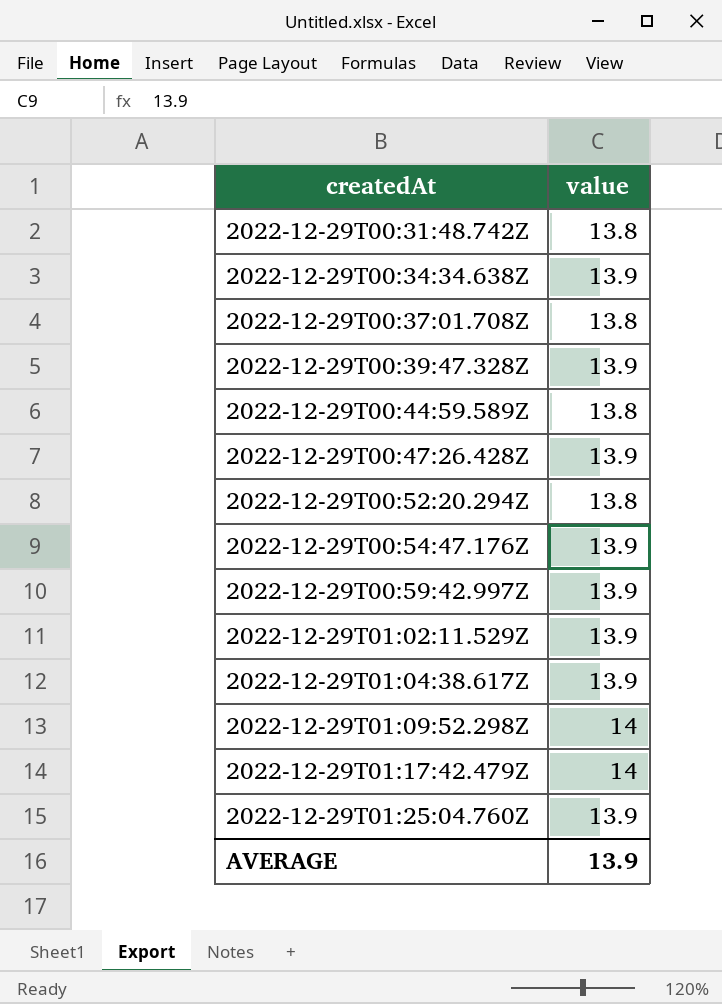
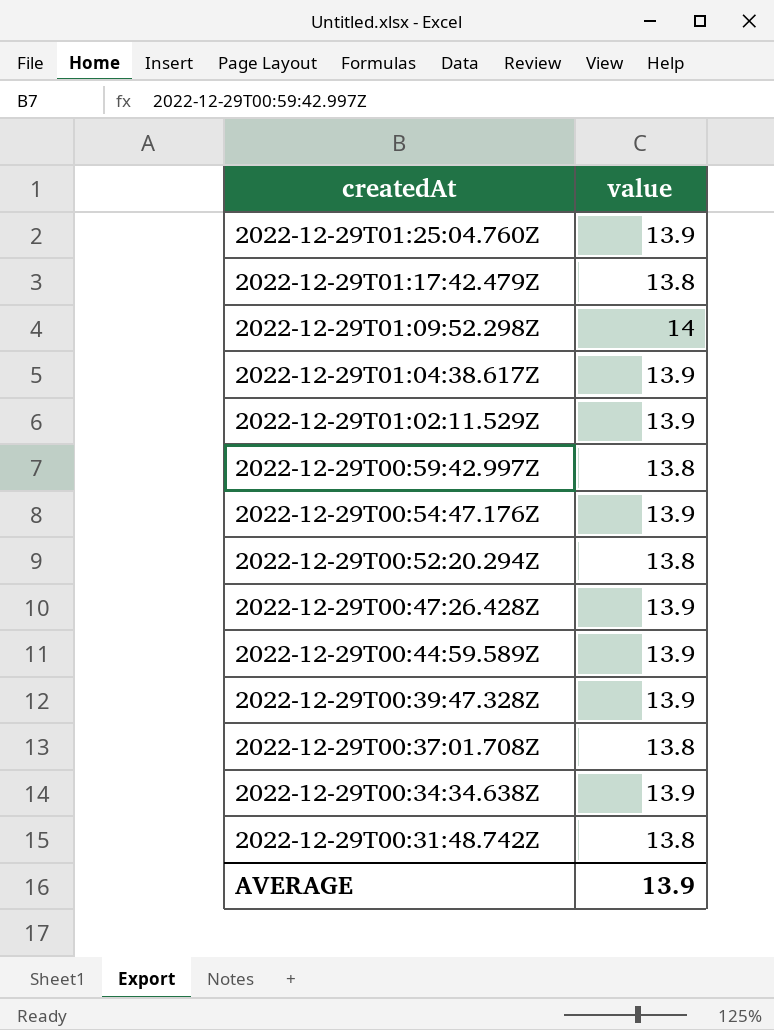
row order: createdAt ascending -> createdAt descending
2022-12-29T01:17:42.479Z | value: 14 -> 13.8
2022-12-29T00:59:42.997Z | value: 13.9 -> 13.8
2022-12-29T00:44:59.589Z | value: 13.8 -> 13.9

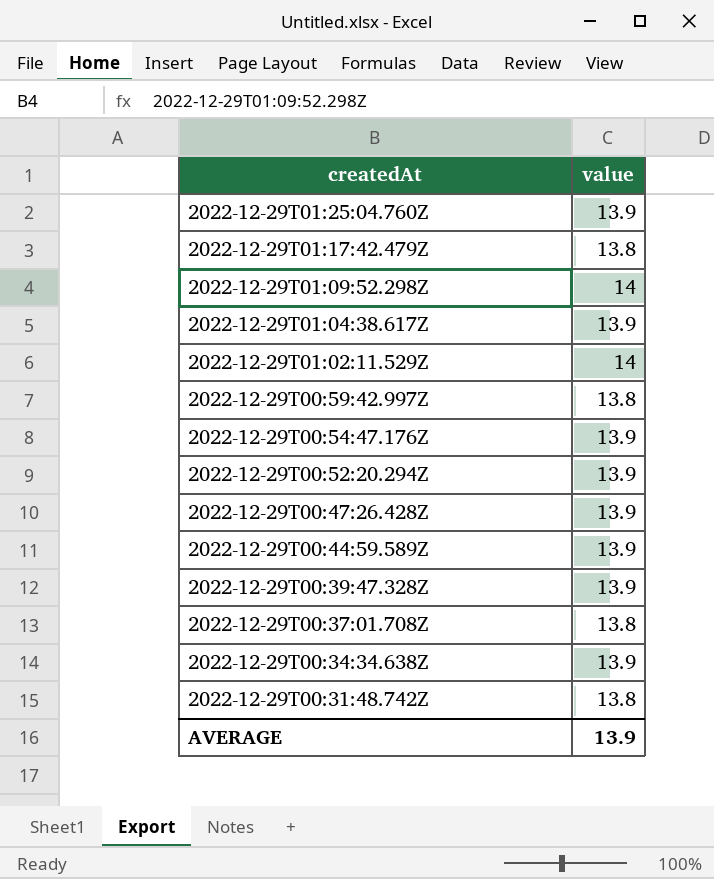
2022-12-29T01:02:11.529Z | value: 13.9 -> 14
2022-12-29T00:52:20.294Z | value: 13.8 -> 13.9

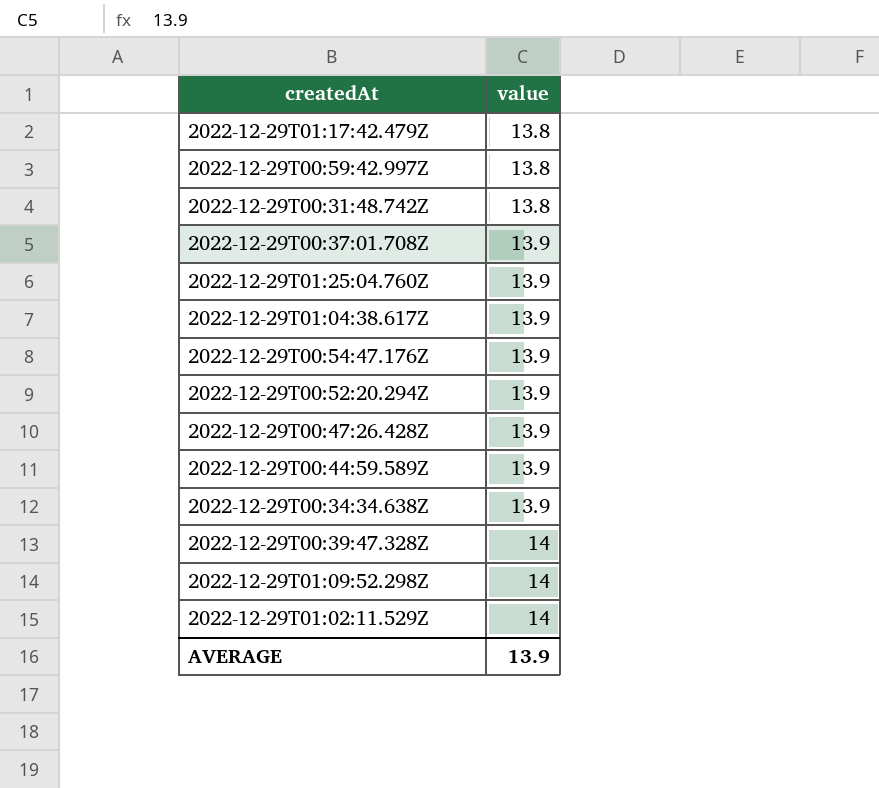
row order: createdAt descending -> value ascending
2022-12-29T00:37:01.708Z | value: 13.8 -> 13.9
2022-12-29T00:39:47.328Z | value: 13.9 -> 14

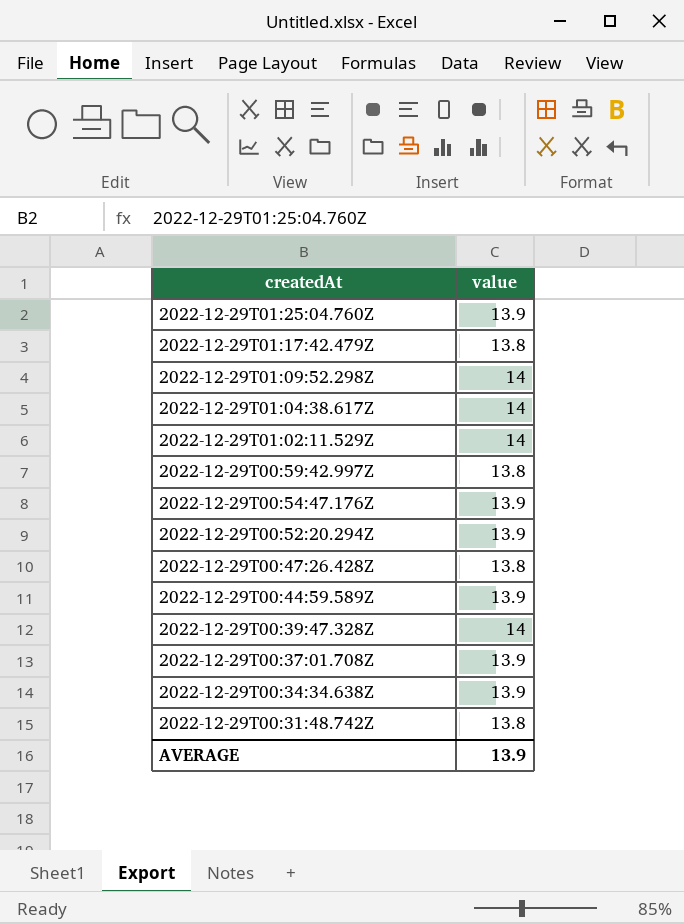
row order: value ascending -> createdAt descending
2022-12-29T01:04:38.617Z | value: 13.9 -> 14
2022-12-29T00:47:26.428Z | value: 13.9 -> 13.8

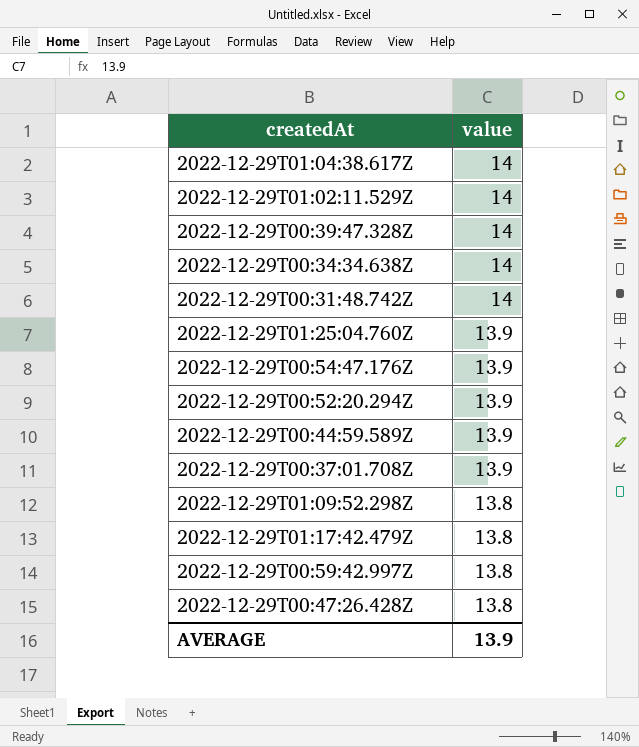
row order: createdAt descending -> value descending
2022-12-29T00:34:34.638Z | value: 13.9 -> 14
2022-12-29T00:31:48.742Z | value: 13.8 -> 14
2022-12-29T01:09:52.298Z | value: 14 -> 13.8

